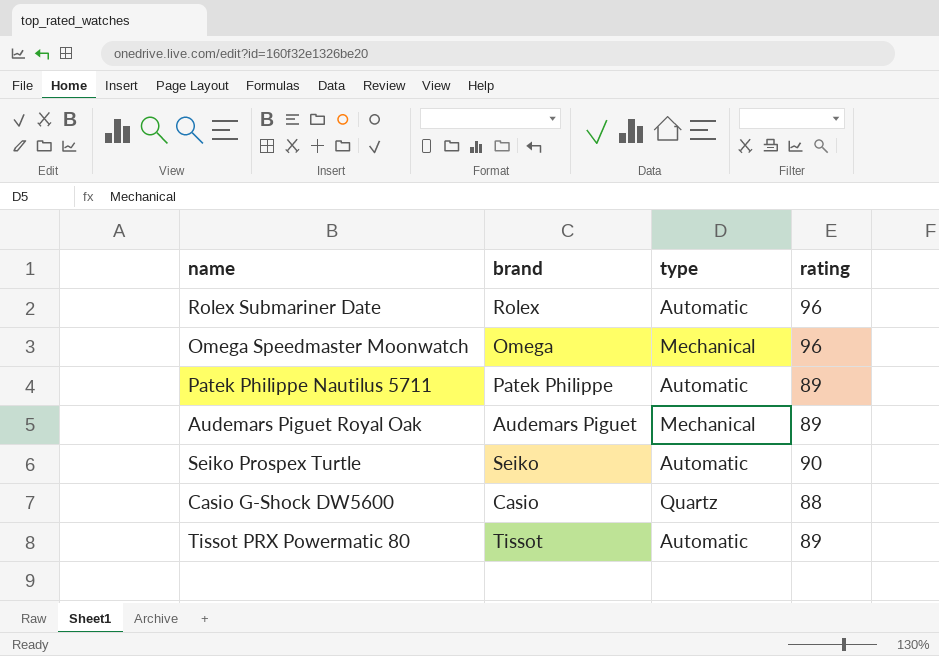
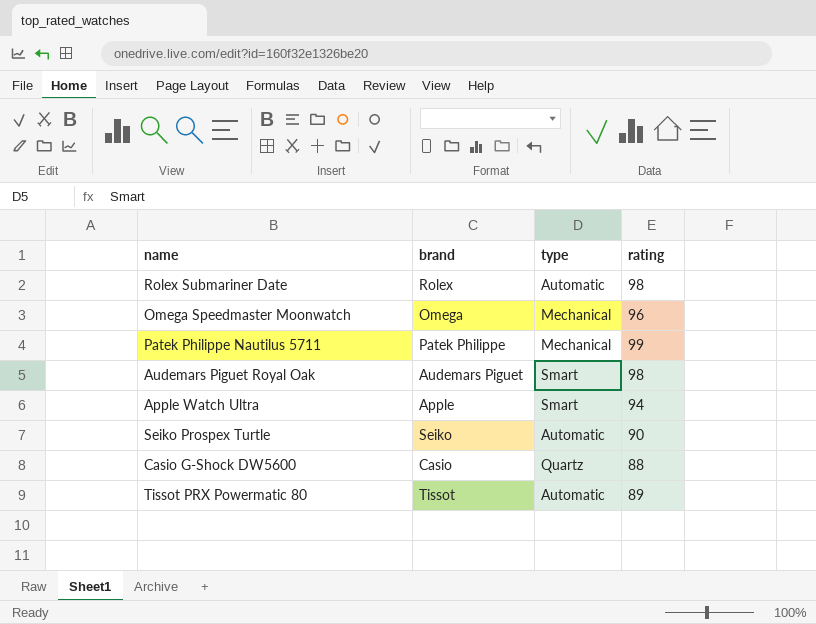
Rolex Submariner Date | rating: 96 -> 98
Patek Philippe Nautilus 5711 | type: Automatic -> Mechanical
Patek Philippe Nautilus 5711 | rating: 89 -> 99
Audemars Piguet Royal Oak | type: Mechanical -> Smart
Audemars Piguet Royal Oak | rating: 89 -> 98
row Apple Watch Ultra: none -> Apple | Smart | 94

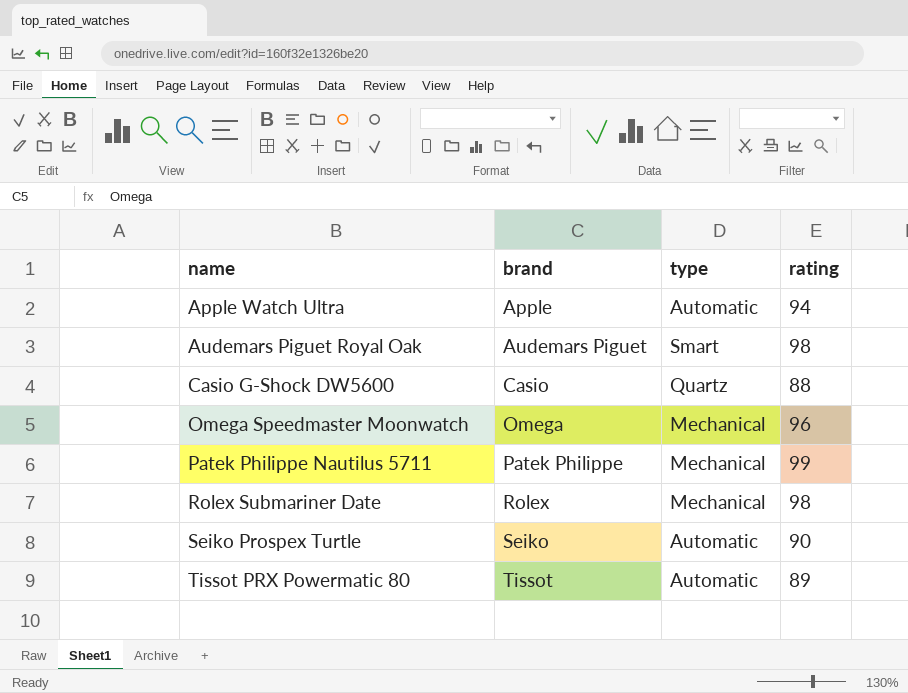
row order: none -> name ascending
Apple Watch Ultra | type: Smart -> Automatic
Rolex Submariner Date | type: Automatic -> Mechanical

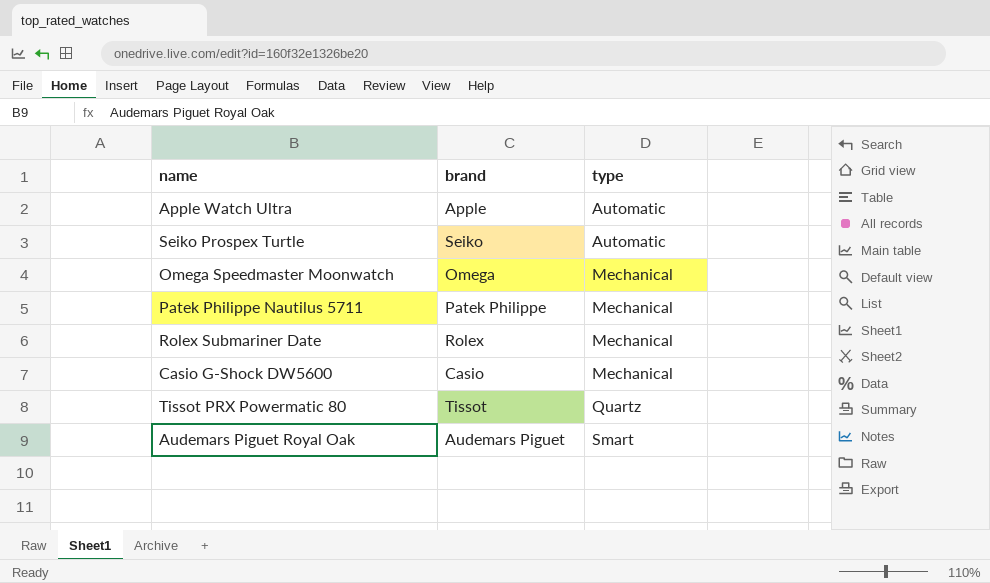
row order: name ascending -> type ascending
column rating | position: 4 -> none
Casio G-Shock DW5600 | type: Quartz -> Mechanical
Tissot PRX Powermatic 80 | type: Automatic -> Quartz

